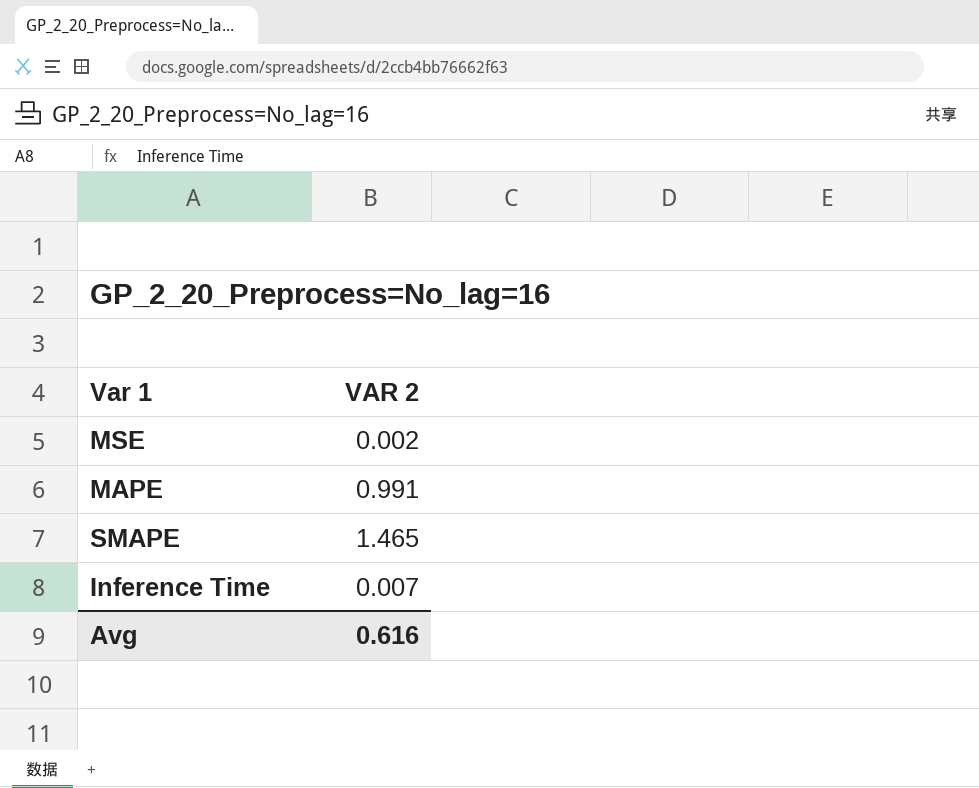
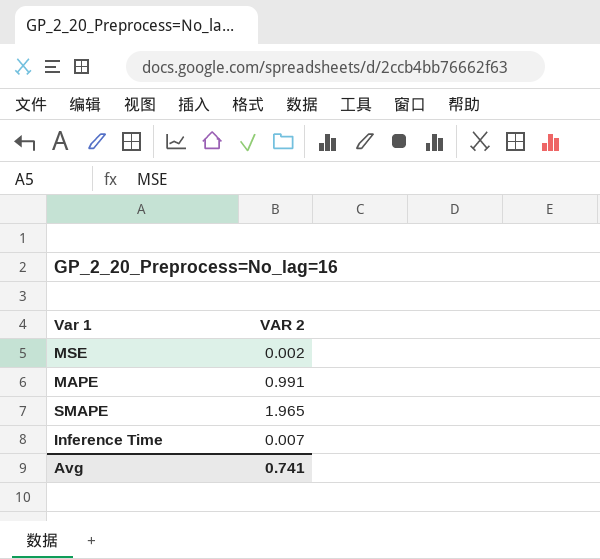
SMAPE | VAR 2: 1.465 -> 1.965
Avg | VAR 2: 0.616 -> 0.741

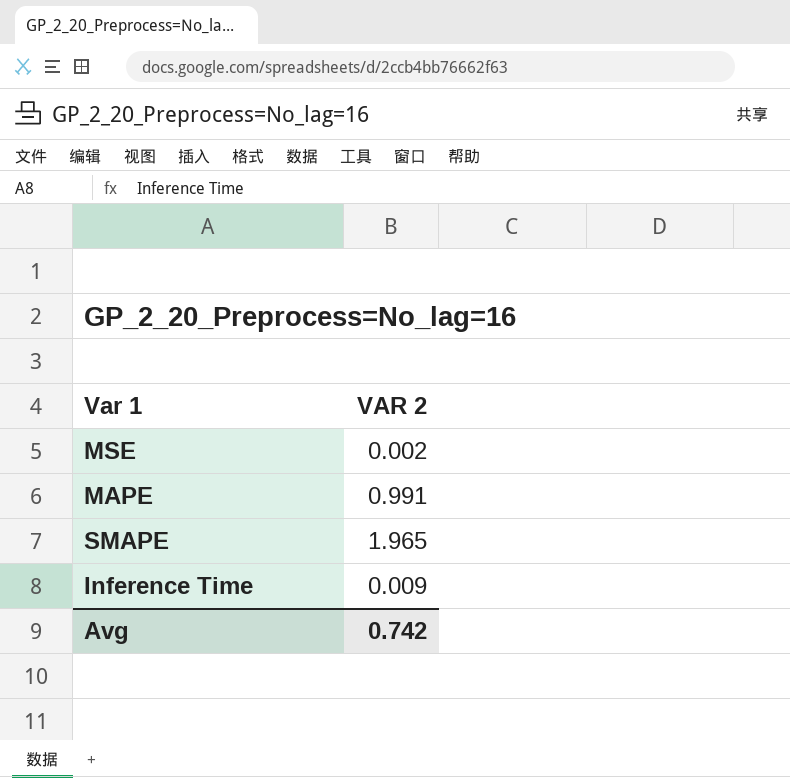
Inference Time | VAR 2: 0.007 -> 0.009
Avg | VAR 2: 0.741 -> 0.742

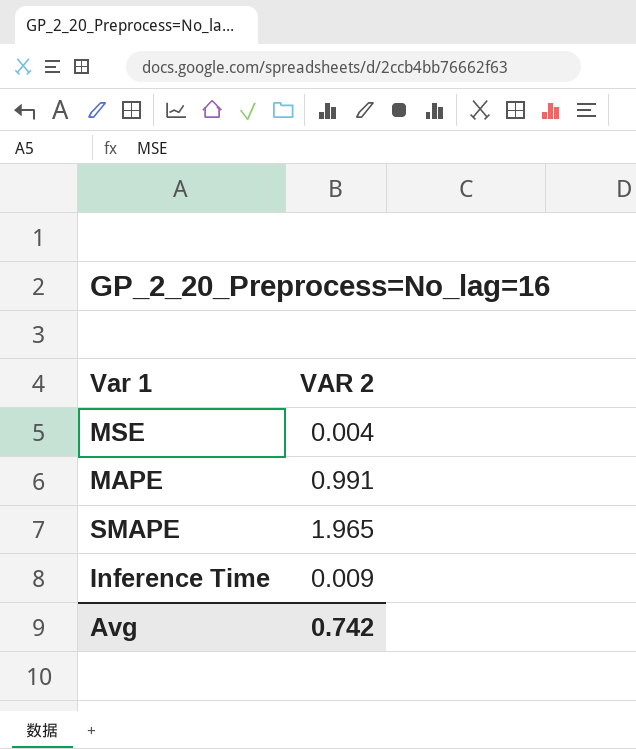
MSE | VAR 2: 0.002 -> 0.004

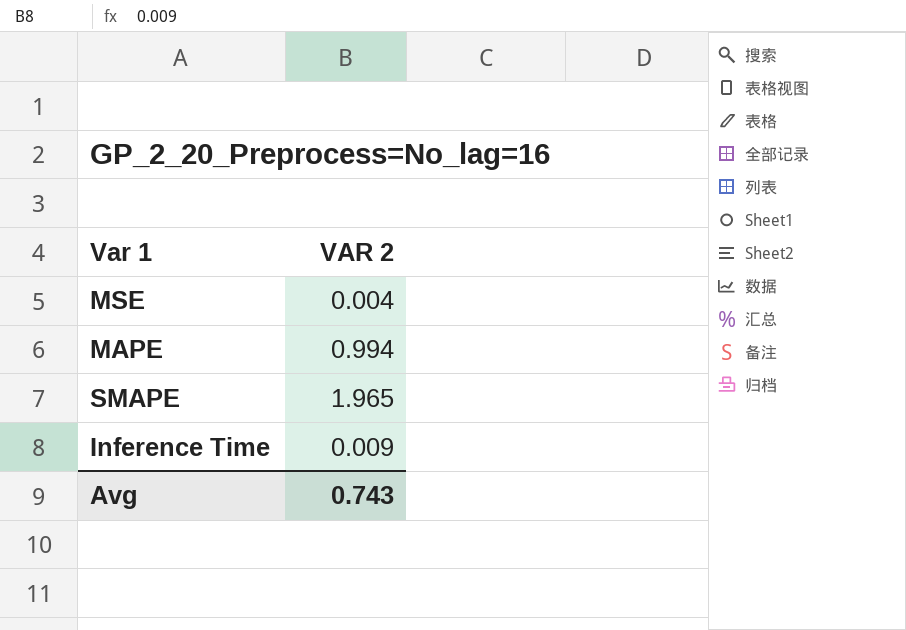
MAPE | VAR 2: 0.991 -> 0.994
Avg | VAR 2: 0.742 -> 0.743

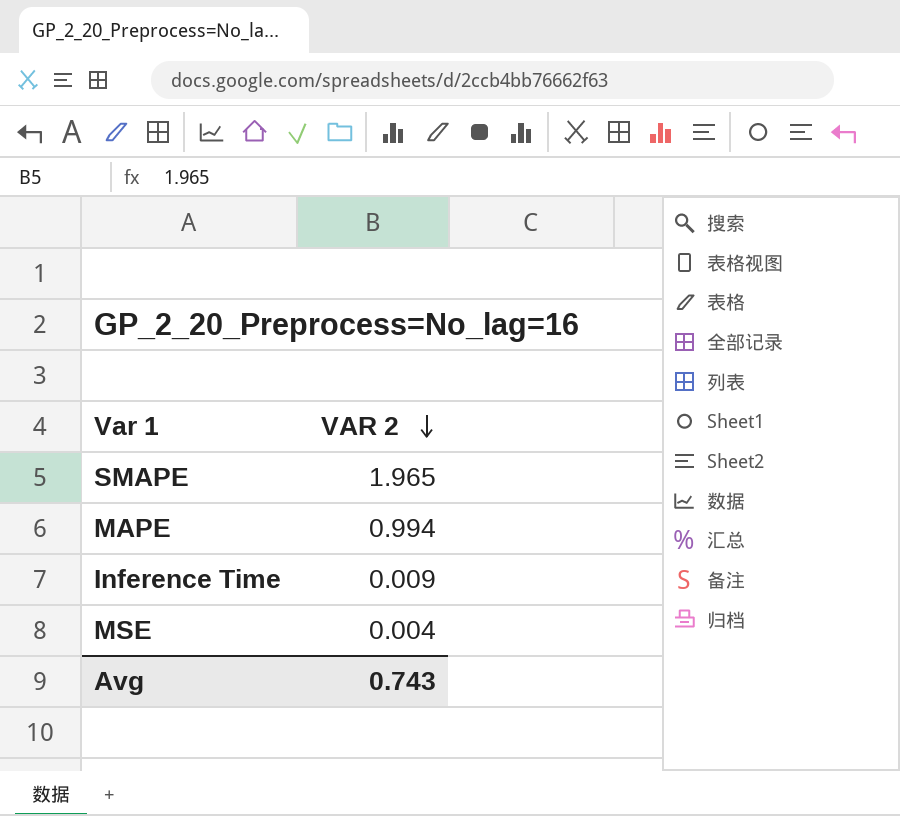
row order: none -> VAR 2 descending

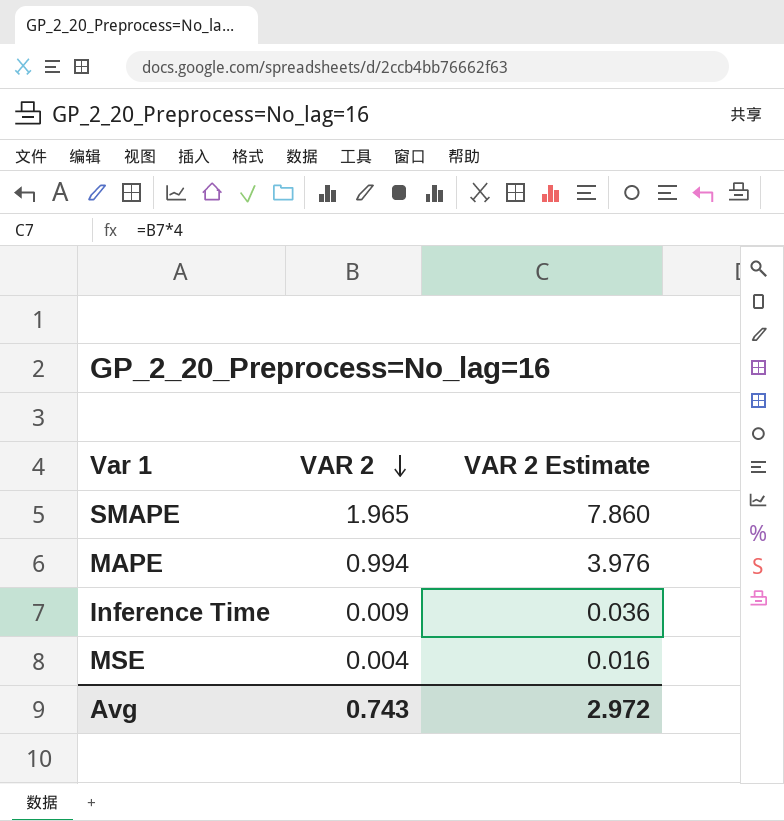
column VAR 2 Estimate | formula: none -> [VAR 2] * 4

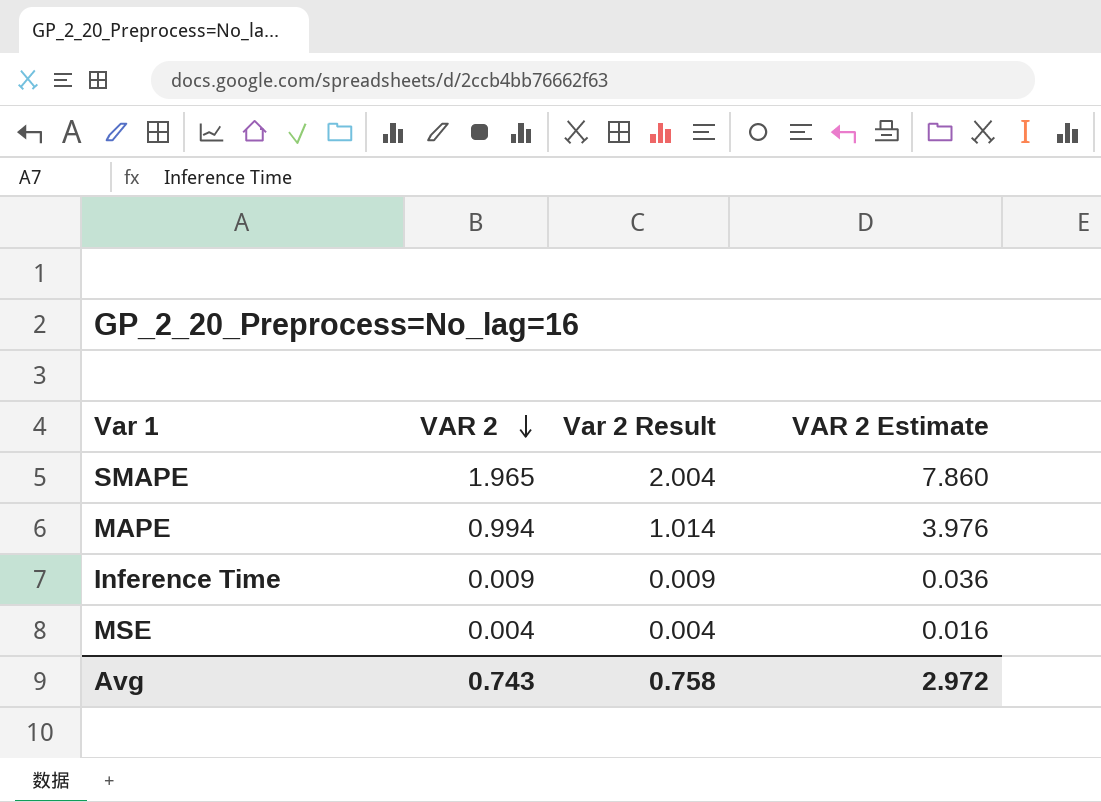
column Var 2 Result | formula: none -> [VAR 2] * 1.02

